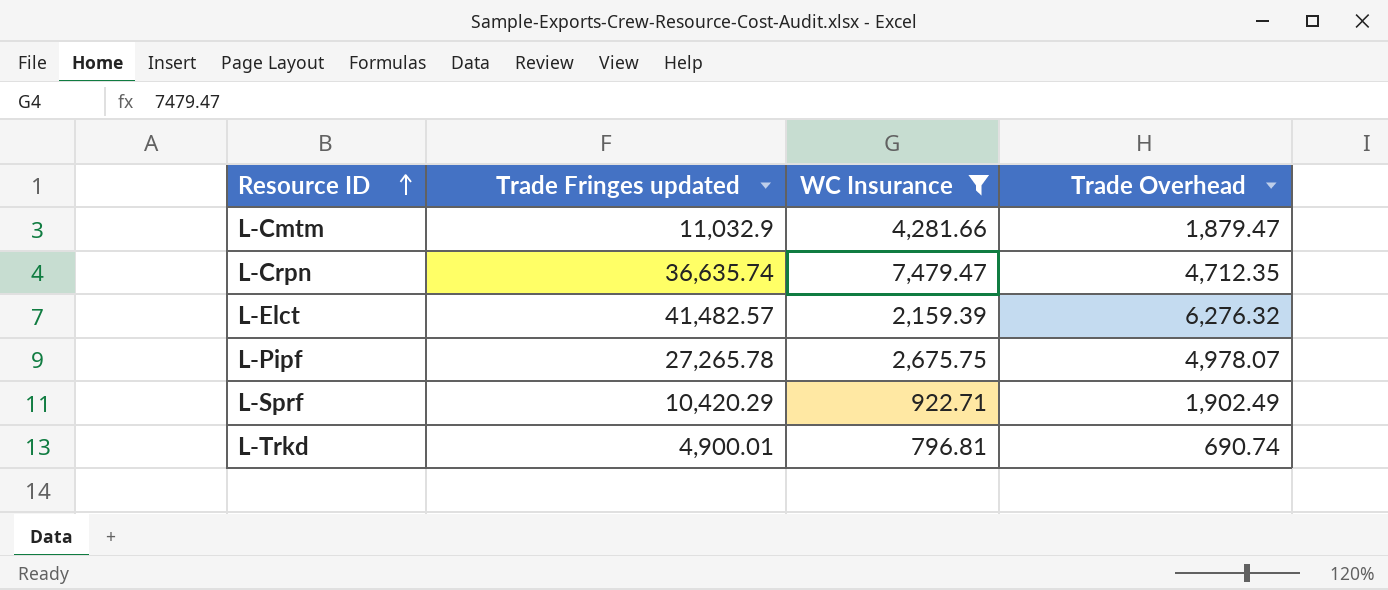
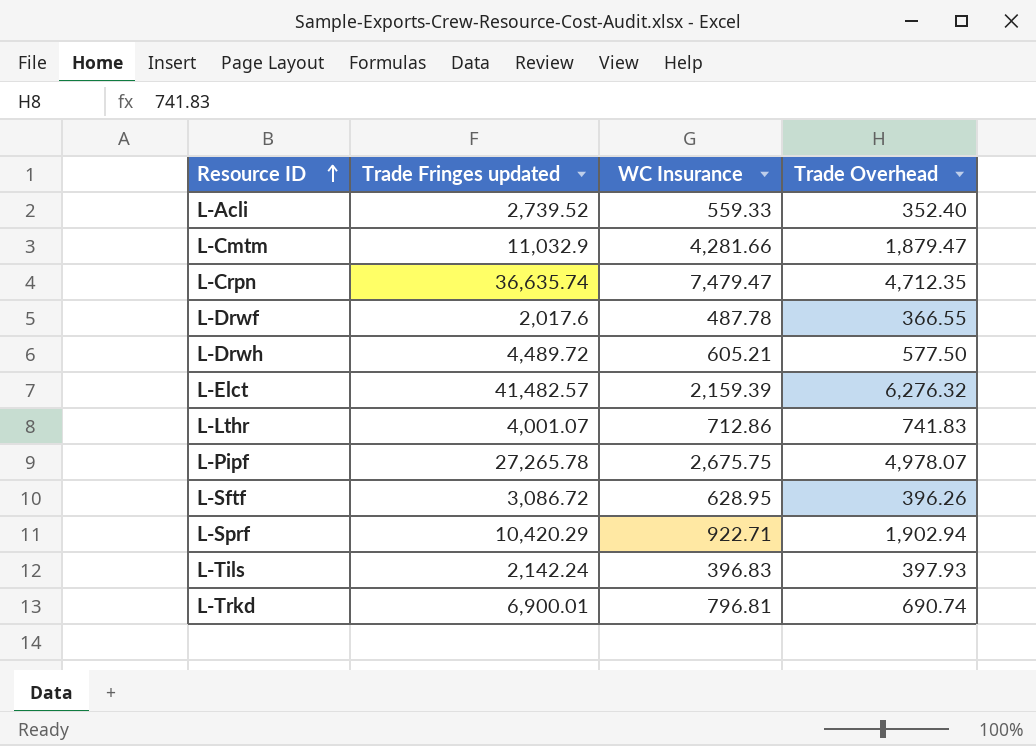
filter: WC Insurance >= 796.81 -> none
L-Sprf | Trade Overhead: 1,902.49 -> 1,902.94
L-Trkd | Trade Fringes updated: 4,900.01 -> 6,900.01

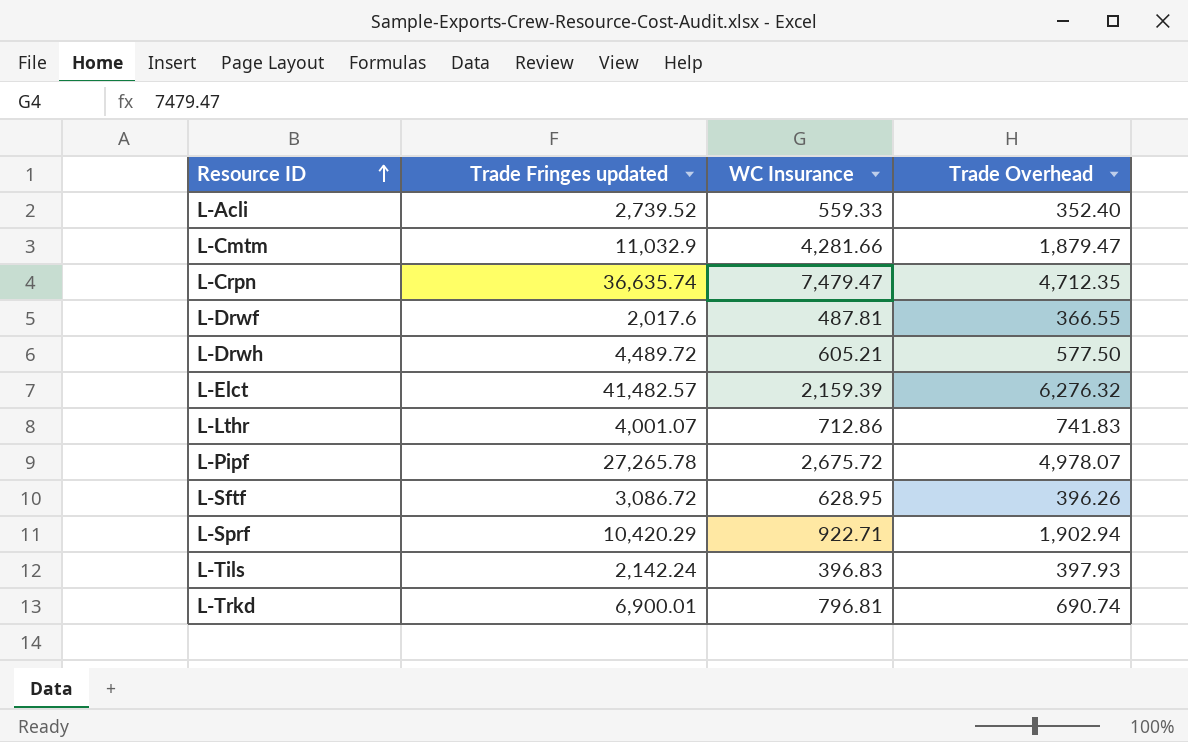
L-Drwf | WC Insurance: 487.78 -> 487.81
L-Pipf | WC Insurance: 2,675.75 -> 2,675.72

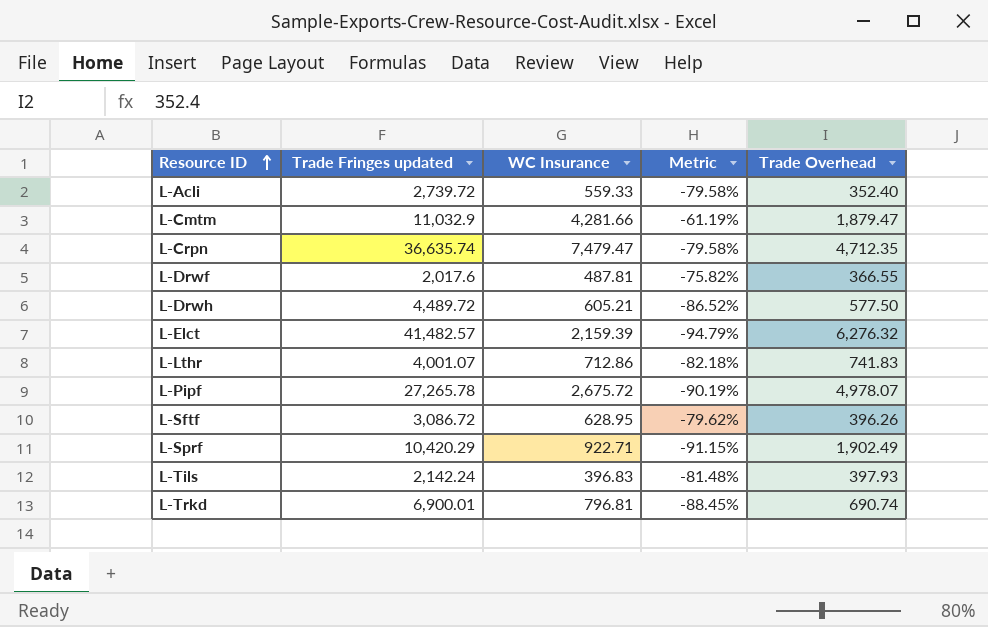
column Metric | formula: none -> ([WC Insurance] - [Trade Fringes updated]) / [Trade Fringes updated]
L-Acli | Trade Fringes updated: 2,739.52 -> 2,739.72
L-Sprf | Trade Overhead: 1,902.94 -> 1,902.49

